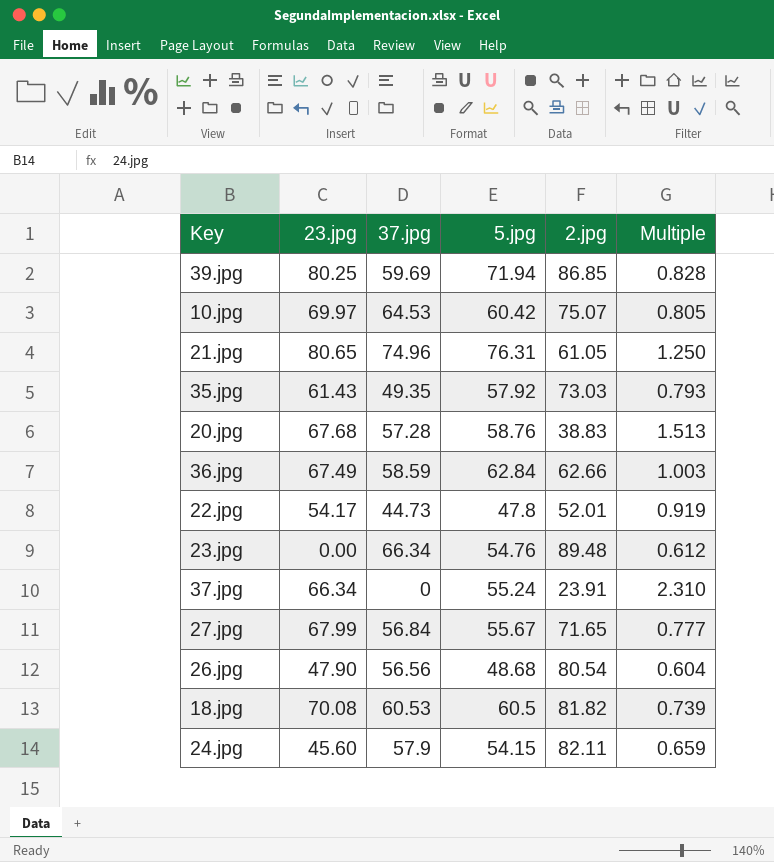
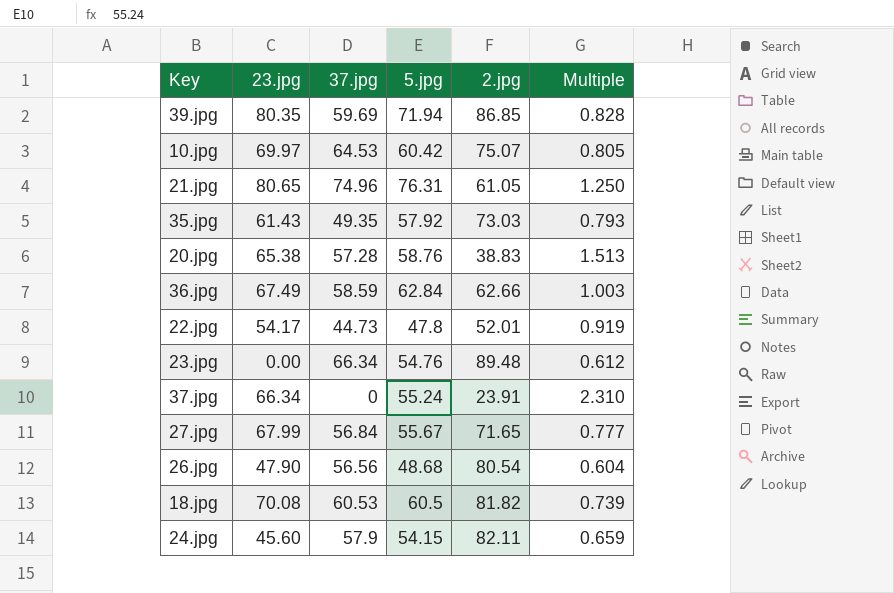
39.jpg | 23.jpg: 80.25 -> 80.35
20.jpg | 23.jpg: 67.68 -> 65.38

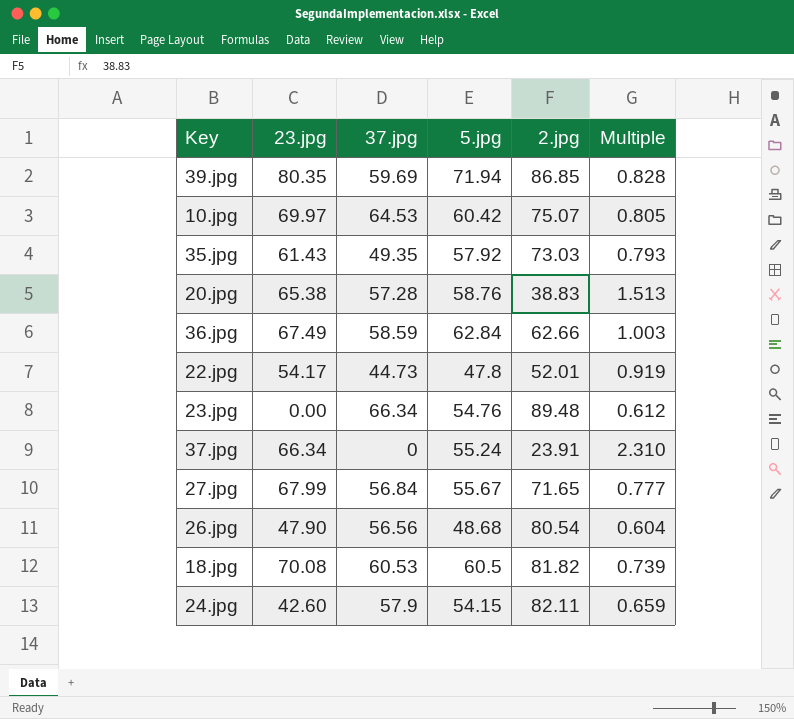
row 21.jpg: 80.65 | 74.96 | 76.31 | 61.05 | 1.250 -> none
24.jpg | 23.jpg: 45.60 -> 42.60

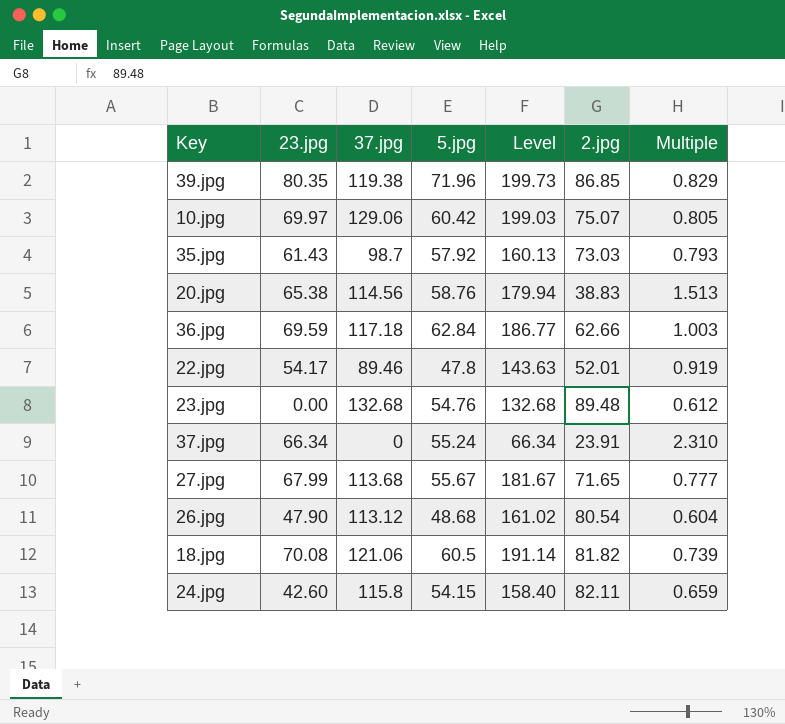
column Level | formula: none -> [23.jpg] + [37.jpg]
39.jpg | 37.jpg: 59.69 -> 119.38
39.jpg | 5.jpg: 71.94 -> 71.96
39.jpg | Multiple: 0.828 -> 0.829
10.jpg | 37.jpg: 64.53 -> 129.06
35.jpg | 37.jpg: 49.35 -> 98.7
20.jpg | 37.jpg: 57.28 -> 114.56
36.jpg | 23.jpg: 67.49 -> 69.59
36.jpg | 37.jpg: 58.59 -> 117.18
22.jpg | 37.jpg: 44.73 -> 89.46
23.jpg | 37.jpg: 66.34 -> 132.68
27.jpg | 37.jpg: 56.84 -> 113.68
26.jpg | 37.jpg: 56.56 -> 113.12
18.jpg | 37.jpg: 60.53 -> 121.06
24.jpg | 37.jpg: 57.9 -> 115.8

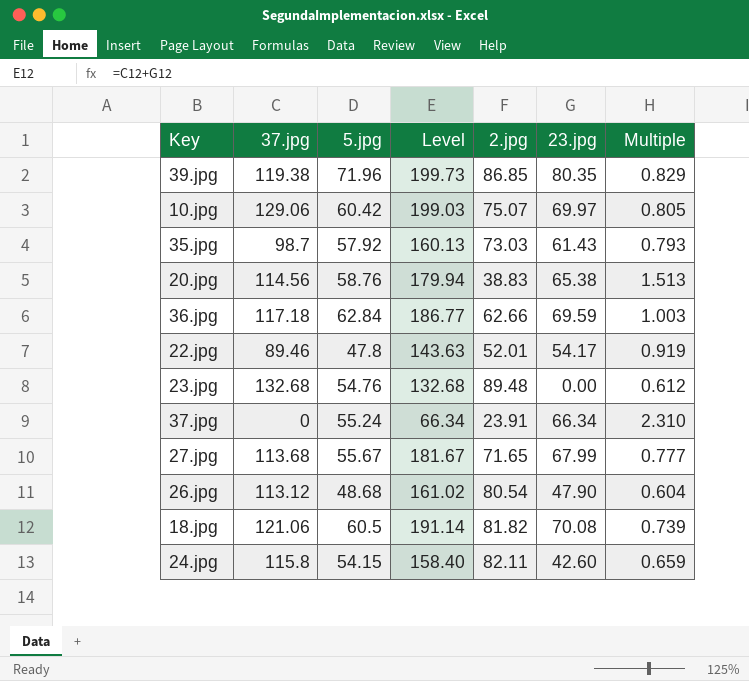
column 23.jpg | position: 2 -> 6

